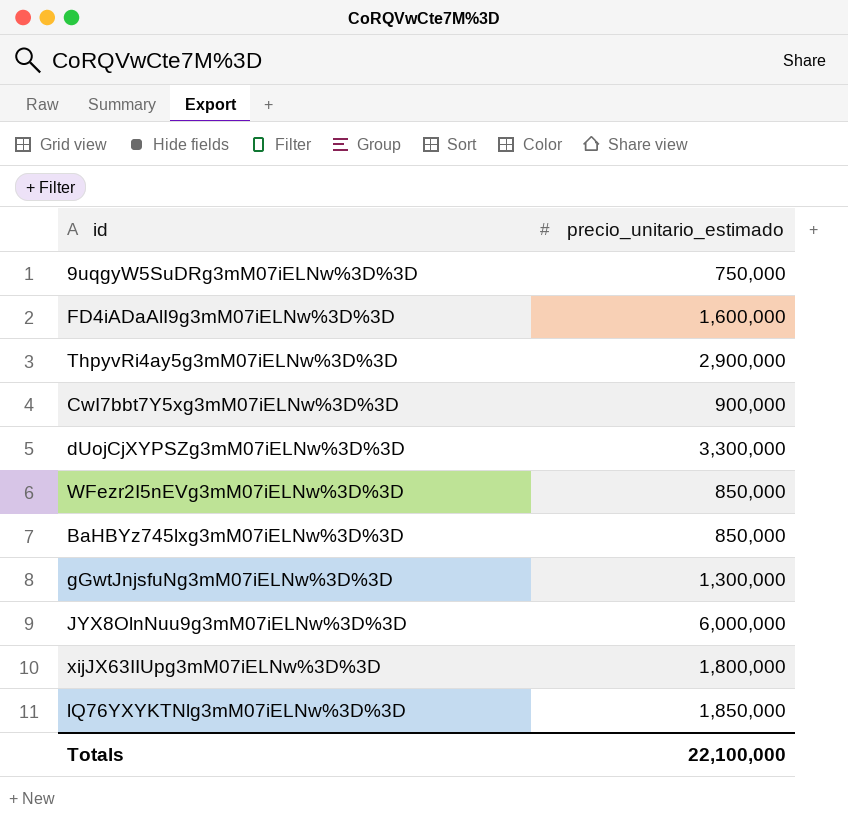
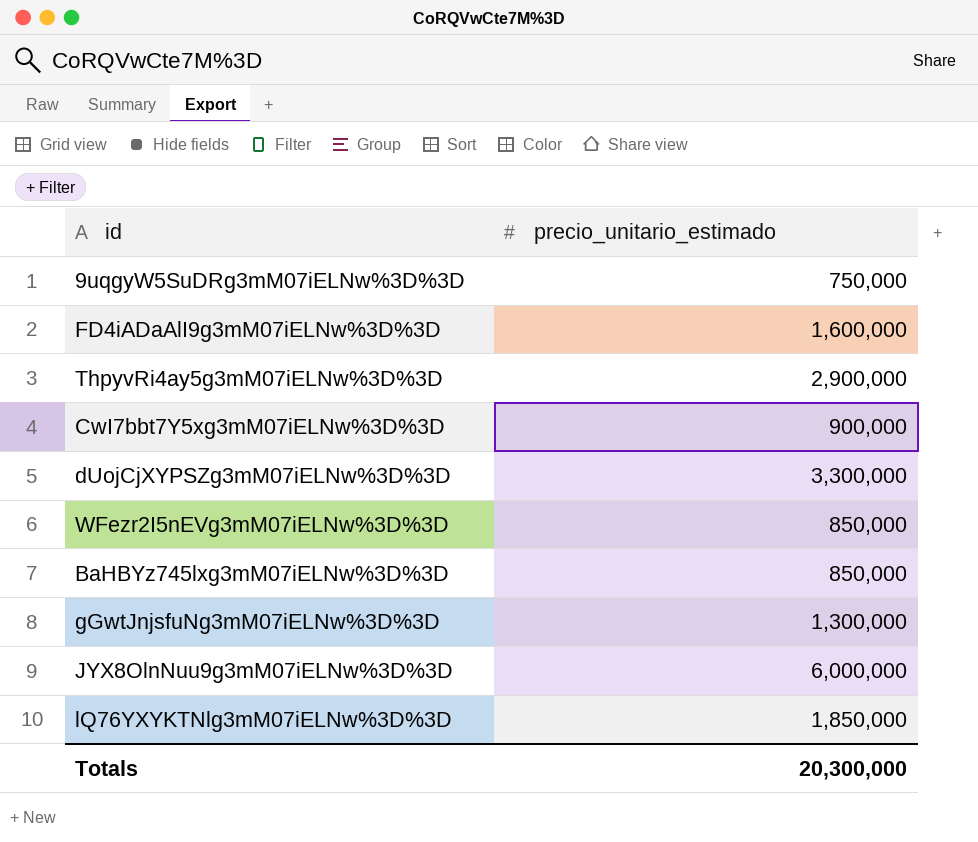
row xijJX63IIUpg3mM07iELNw%3D%3D: 1,800,000 -> none
Totals | precio_unitario_estimado: 22,100,000 -> 20,300,000

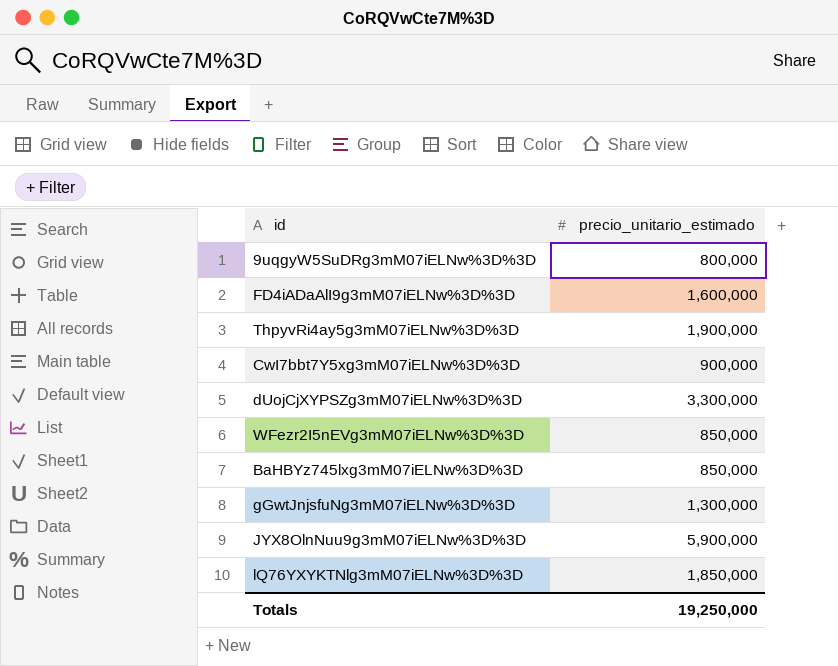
9uqgyW5SuDRg3mM07iELNw%3D%3D | precio_unitario_estimado: 750,000 -> 800,000
ThpyvRi4ay5g3mM07iELNw%3D%3D | precio_unitario_estimado: 2,900,000 -> 1,900,000
JYX8OlnNuu9g3mM07iELNw%3D%3D | precio_unitario_estimado: 6,000,000 -> 5,900,000
Totals | precio_unitario_estimado: 20,300,000 -> 19,250,000

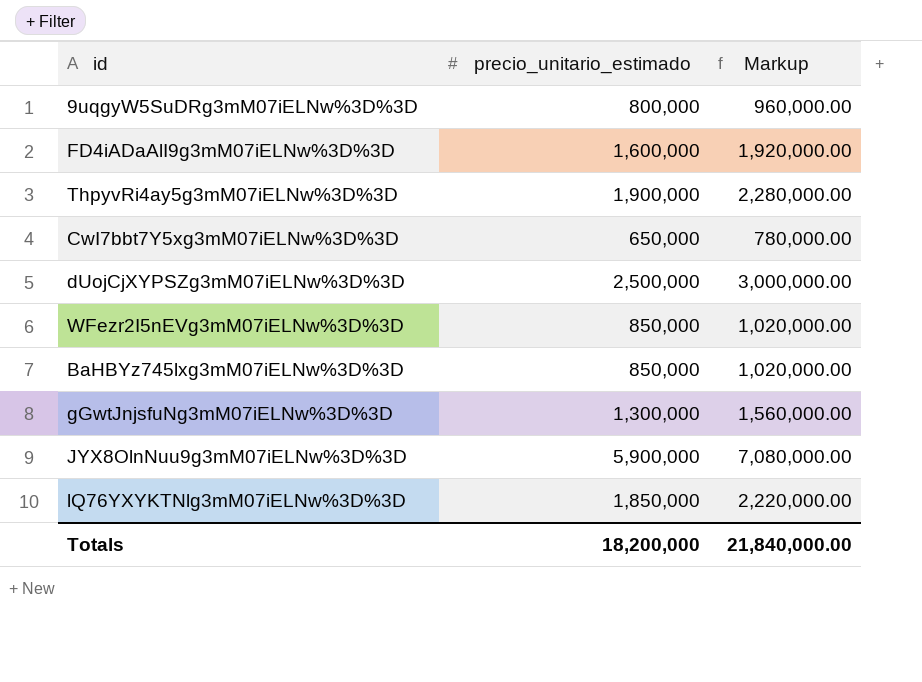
column Markup | formula: none -> [precio_unitario_estimado] * 1.2
CwI7bbt7Y5xg3mM07iELNw%3D%3D | precio_unitario_estimado: 900,000 -> 650,000
dUojCjXYPSZg3mM07iELNw%3D%3D | precio_unitario_estimado: 3,300,000 -> 2,500,000
Totals | precio_unitario_estimado: 19,250,000 -> 18,200,000

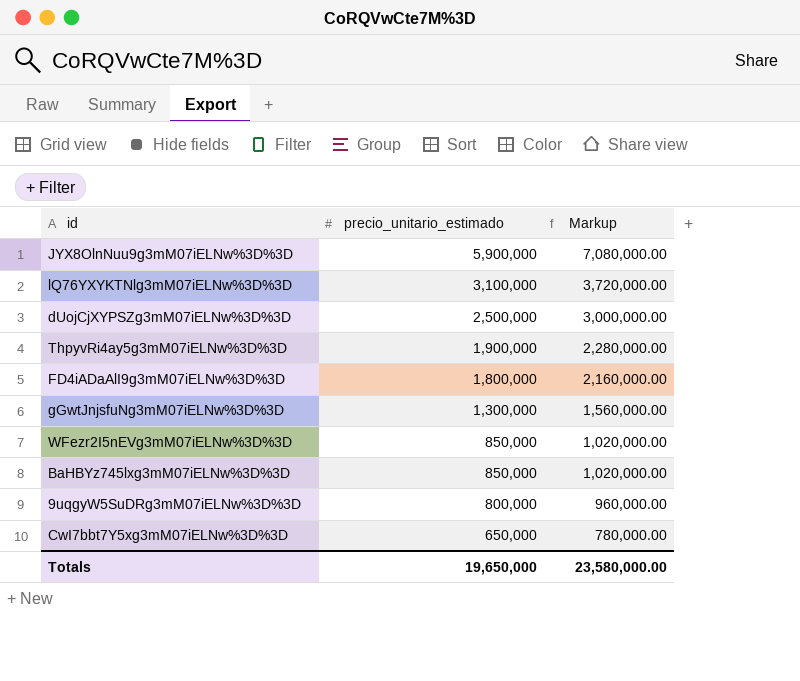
row order: none -> precio_unitario_estimado descending
lQ76YXYKTNlg3mM07iELNw%3D%3D | precio_unitario_estimado: 1,850,000 -> 3,100,000
lQ76YXYKTNlg3mM07iELNw%3D%3D | Markup: 2,220,000.00 -> 3,720,000.00
FD4iADaAlI9g3mM07iELNw%3D%3D | precio_unitario_estimado: 1,600,000 -> 1,800,000
FD4iADaAlI9g3mM07iELNw%3D%3D | Markup: 1,920,000.00 -> 2,160,000.00
Totals | precio_unitario_estimado: 18,200,000 -> 19,650,000
Totals | Markup: 21,840,000.00 -> 23,580,000.00

